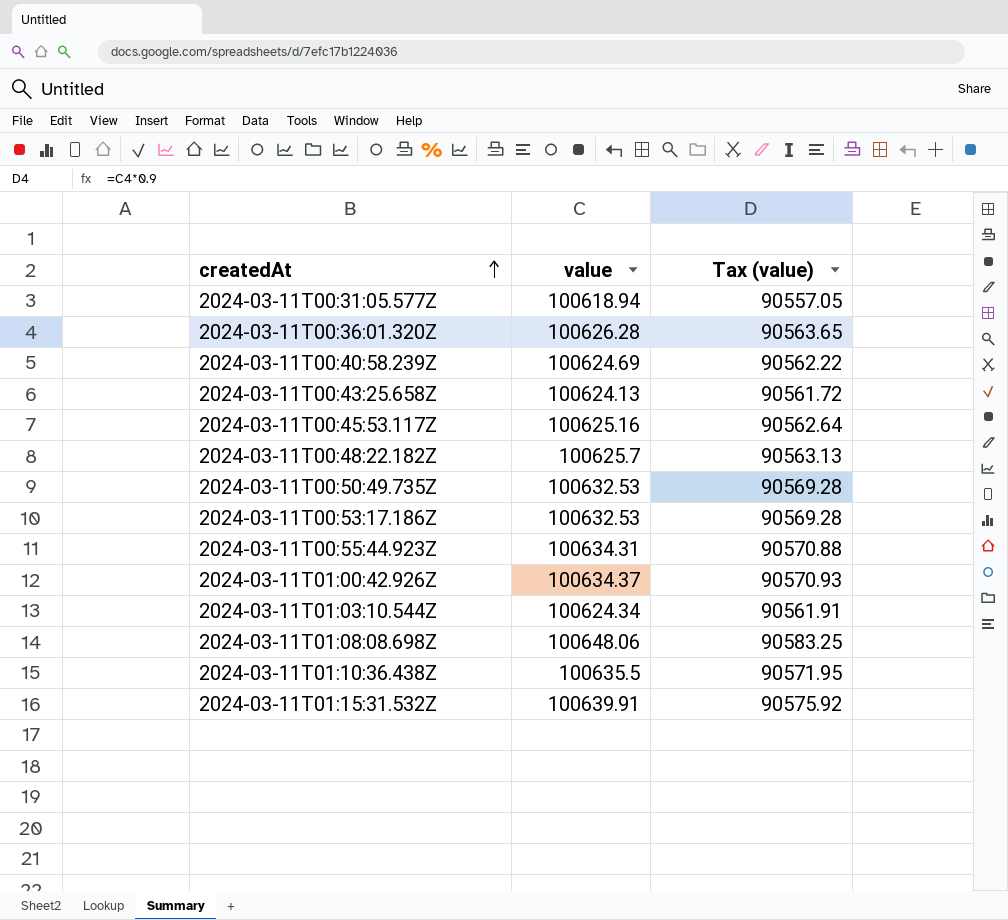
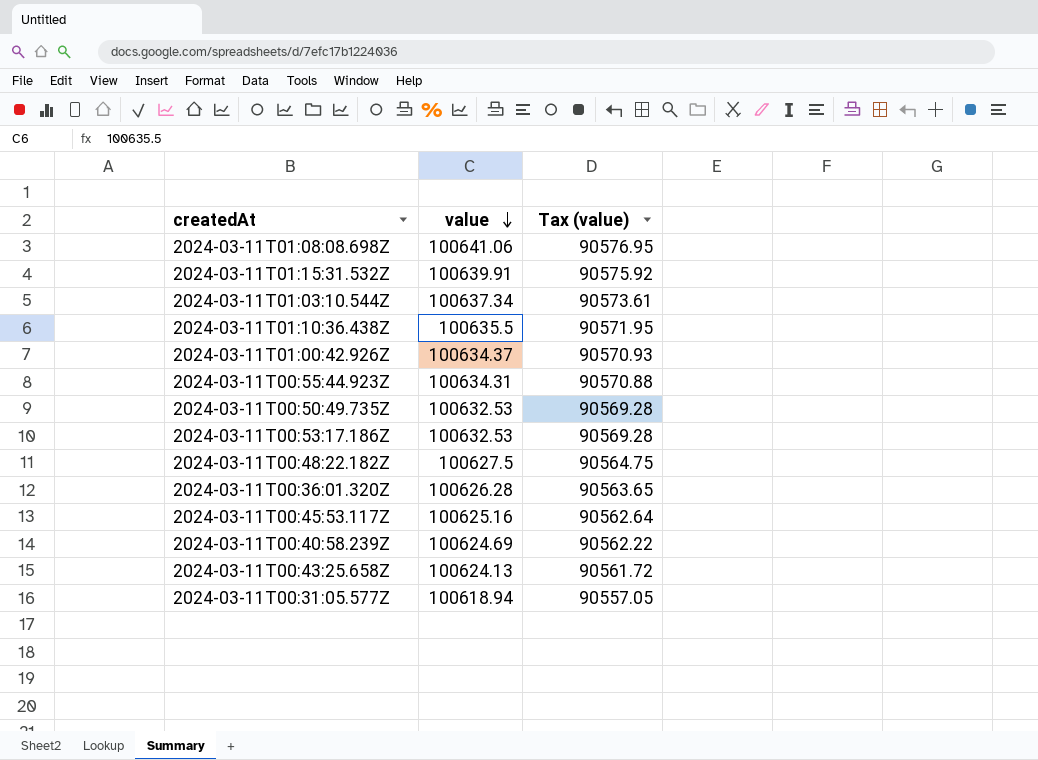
row order: createdAt ascending -> value descending
2024-03-11T01:08:08.698Z | value: 100648.06 -> 100641.06
2024-03-11T01:08:08.698Z | Tax (value): 90583.25 -> 90576.95
2024-03-11T01:03:10.544Z | value: 100624.34 -> 100637.34
2024-03-11T01:03:10.544Z | Tax (value): 90561.91 -> 90573.61
2024-03-11T00:48:22.182Z | value: 100625.7 -> 100627.5
2024-03-11T00:48:22.182Z | Tax (value): 90563.13 -> 90564.75

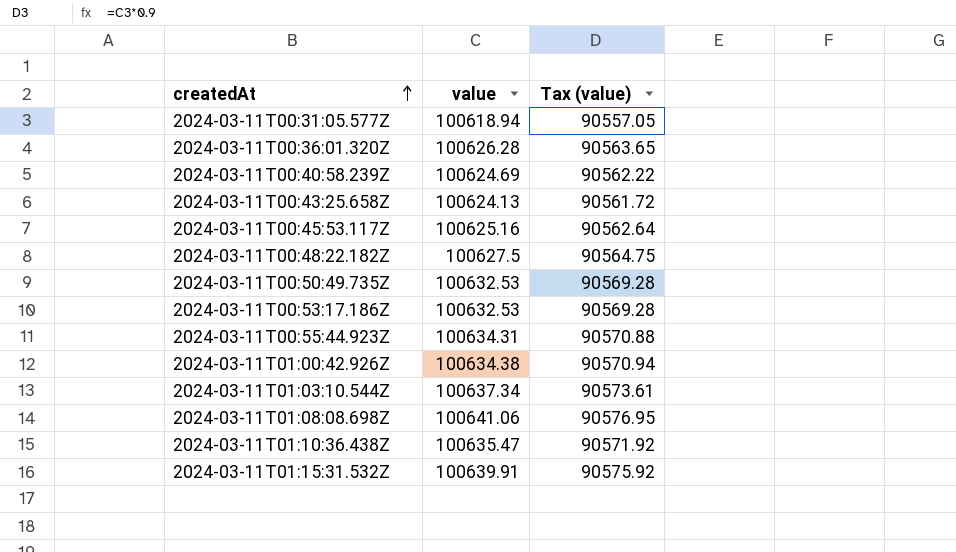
row order: value descending -> createdAt ascending
2024-03-11T01:00:42.926Z | value: 100634.37 -> 100634.38
2024-03-11T01:00:42.926Z | Tax (value): 90570.93 -> 90570.94
2024-03-11T01:10:36.438Z | value: 100635.5 -> 100635.47
2024-03-11T01:10:36.438Z | Tax (value): 90571.95 -> 90571.92

